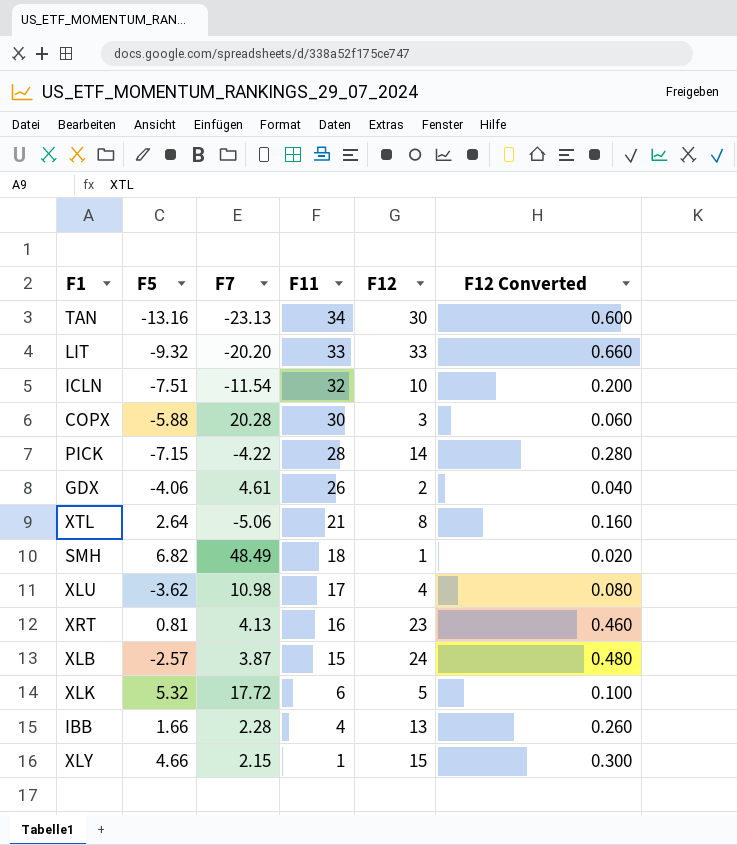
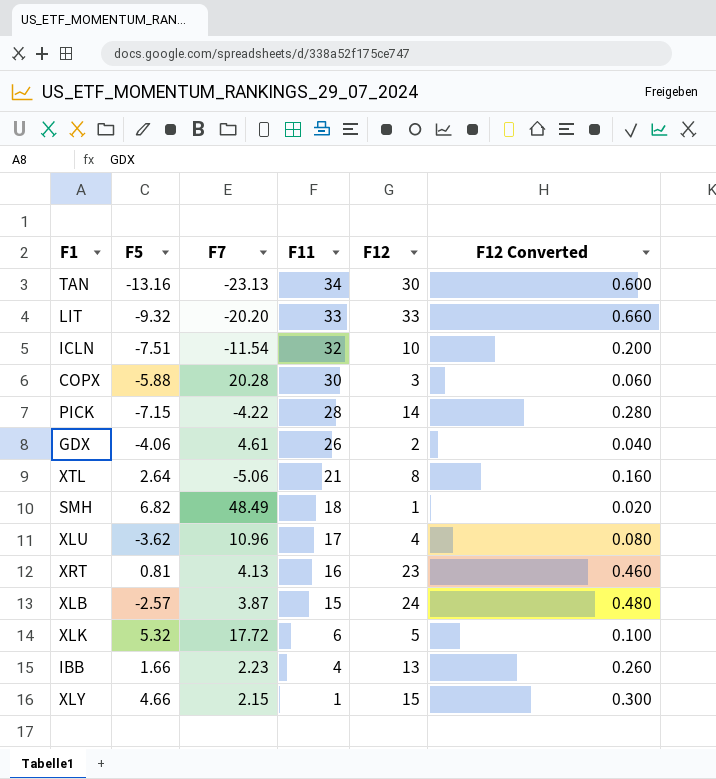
XLU | F7: 10.98 -> 10.96
IBB | F7: 2.28 -> 2.23

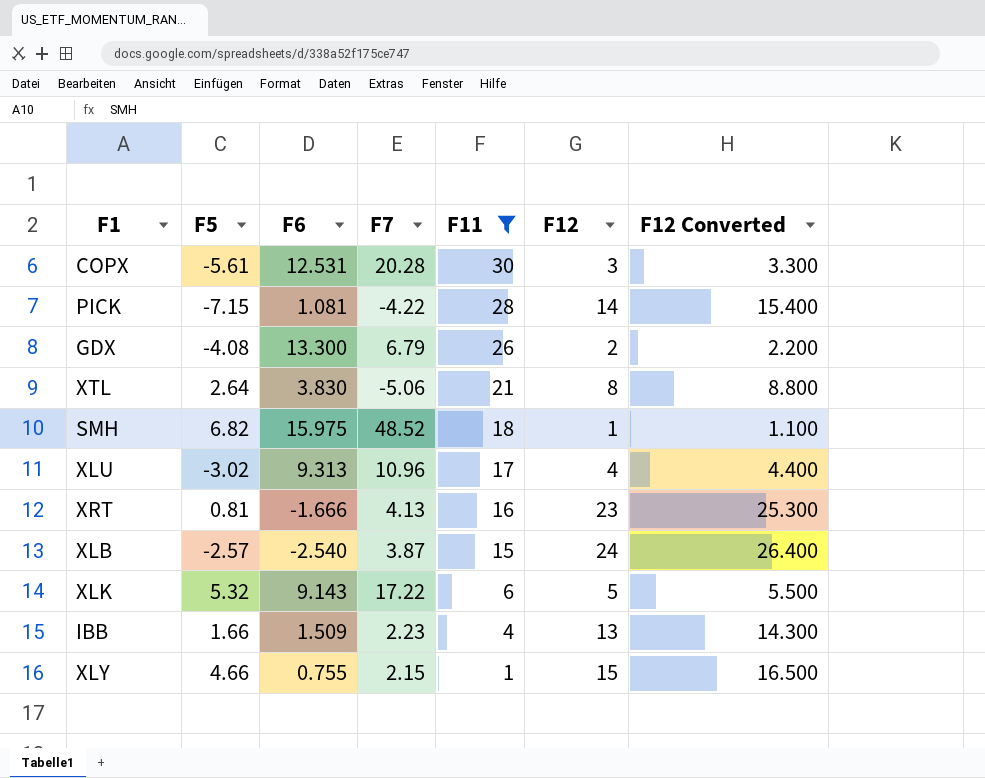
filter: none -> F11 <= 30
column F6 | position: none -> 3
column F12 Converted | formula: [F12] * 0.02 -> [F12] * 1.1
COPX | F5: -5.88 -> -5.61
GDX | F5: -4.06 -> -4.08
GDX | F7: 4.61 -> 6.79
SMH | F7: 48.49 -> 48.52
XLU | F5: -3.62 -> -3.02
XLK | F7: 17.72 -> 17.22

